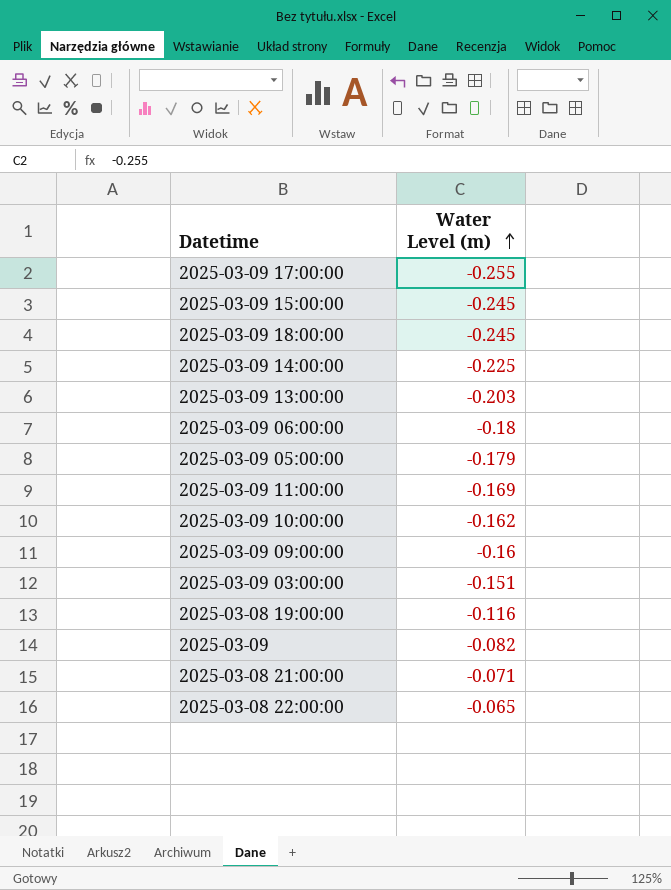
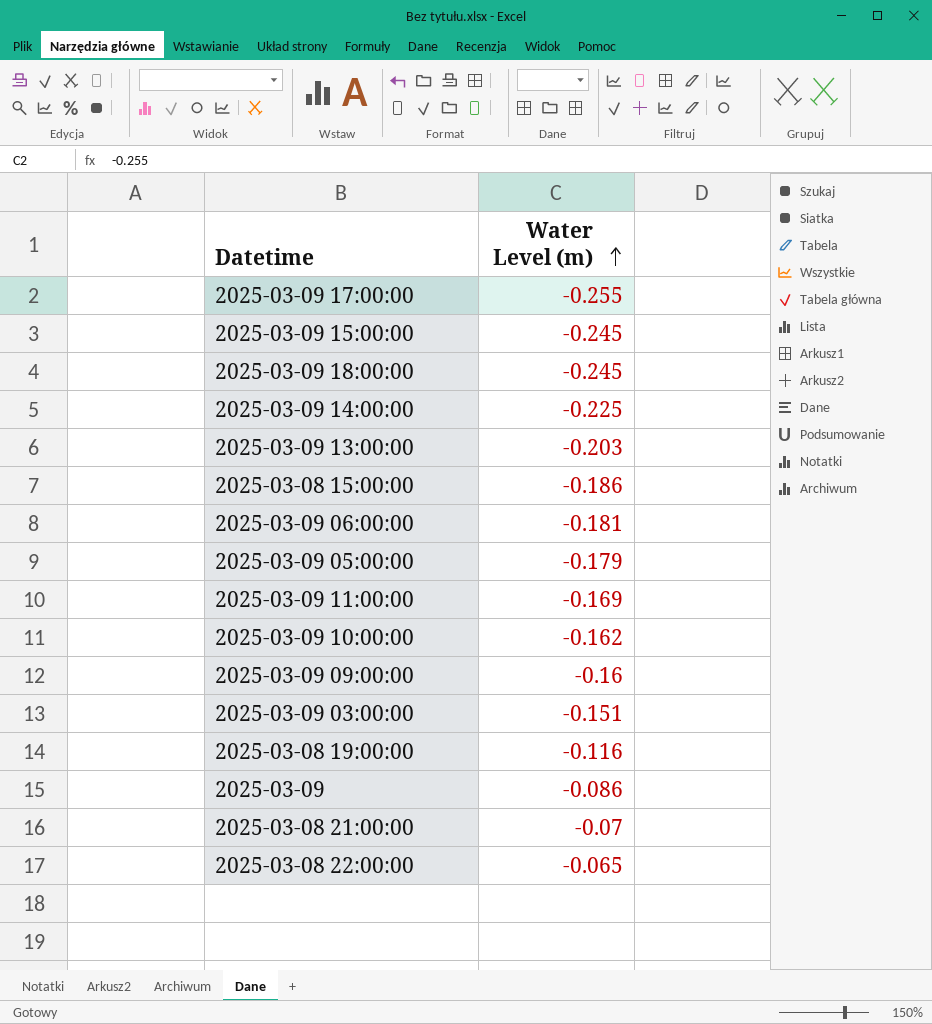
row 2025-03-08 15:00:00: none -> -0.186
2025-03-09 06:00:00 | Water Level (m): -0.18 -> -0.181
2025-03-09 | Water Level (m): -0.082 -> -0.086
2025-03-08 21:00:00 | Water Level (m): -0.071 -> -0.07

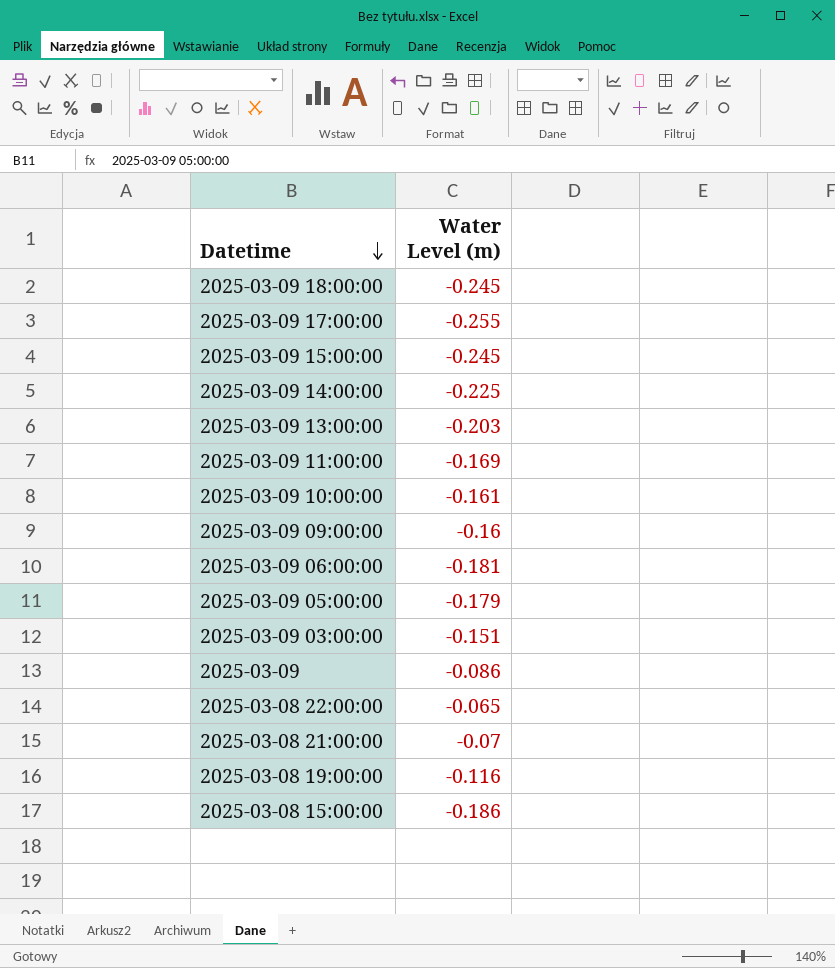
row order: Water Level (m) ascending -> Datetime descending
2025-03-09 10:00:00 | Water Level (m): -0.162 -> -0.161

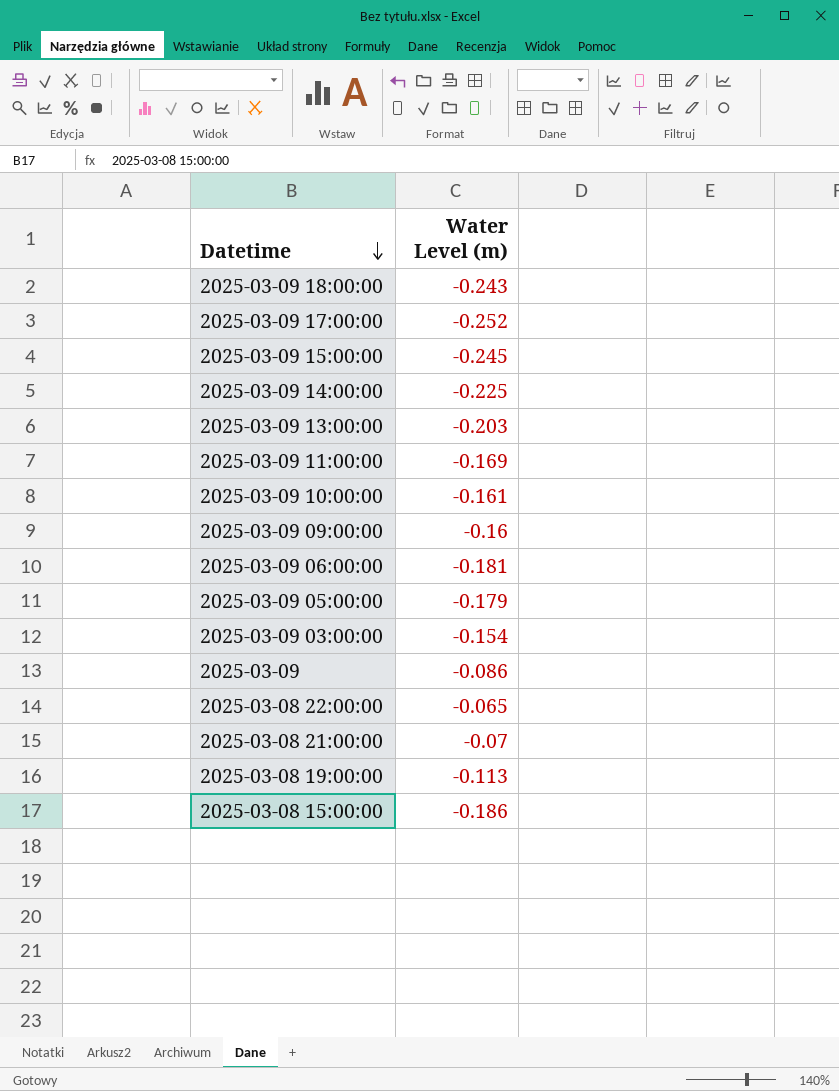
2025-03-09 18:00:00 | Water Level (m): -0.245 -> -0.243
2025-03-09 17:00:00 | Water Level (m): -0.255 -> -0.252
2025-03-09 03:00:00 | Water Level (m): -0.151 -> -0.154
2025-03-08 19:00:00 | Water Level (m): -0.116 -> -0.113

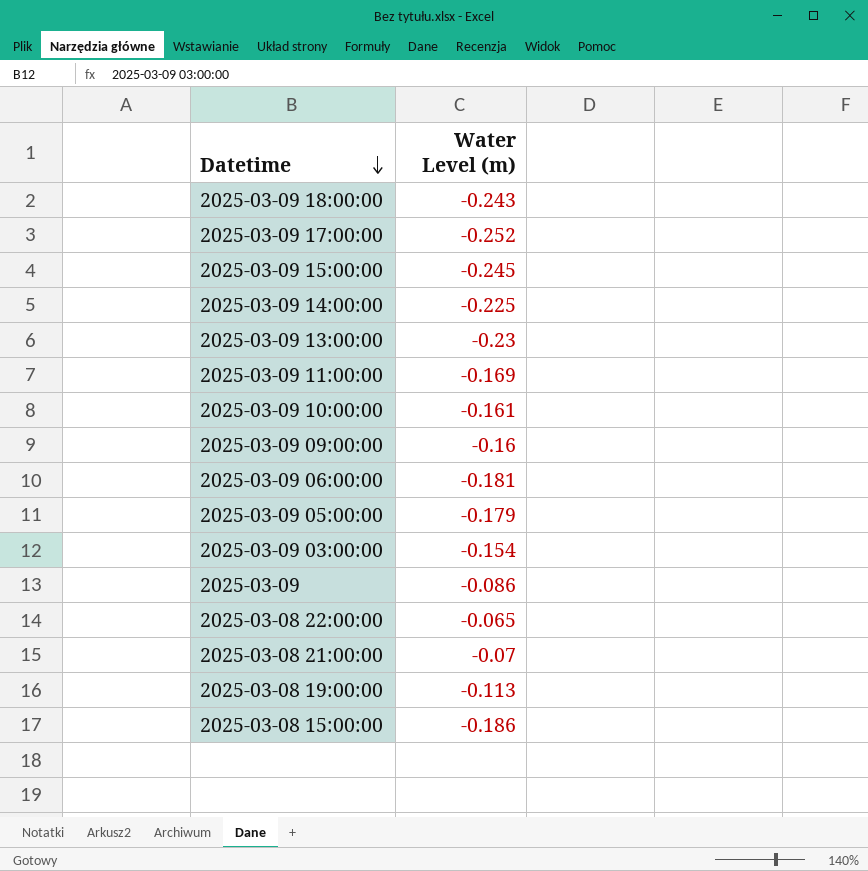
2025-03-09 13:00:00 | Water Level (m): -0.203 -> -0.23

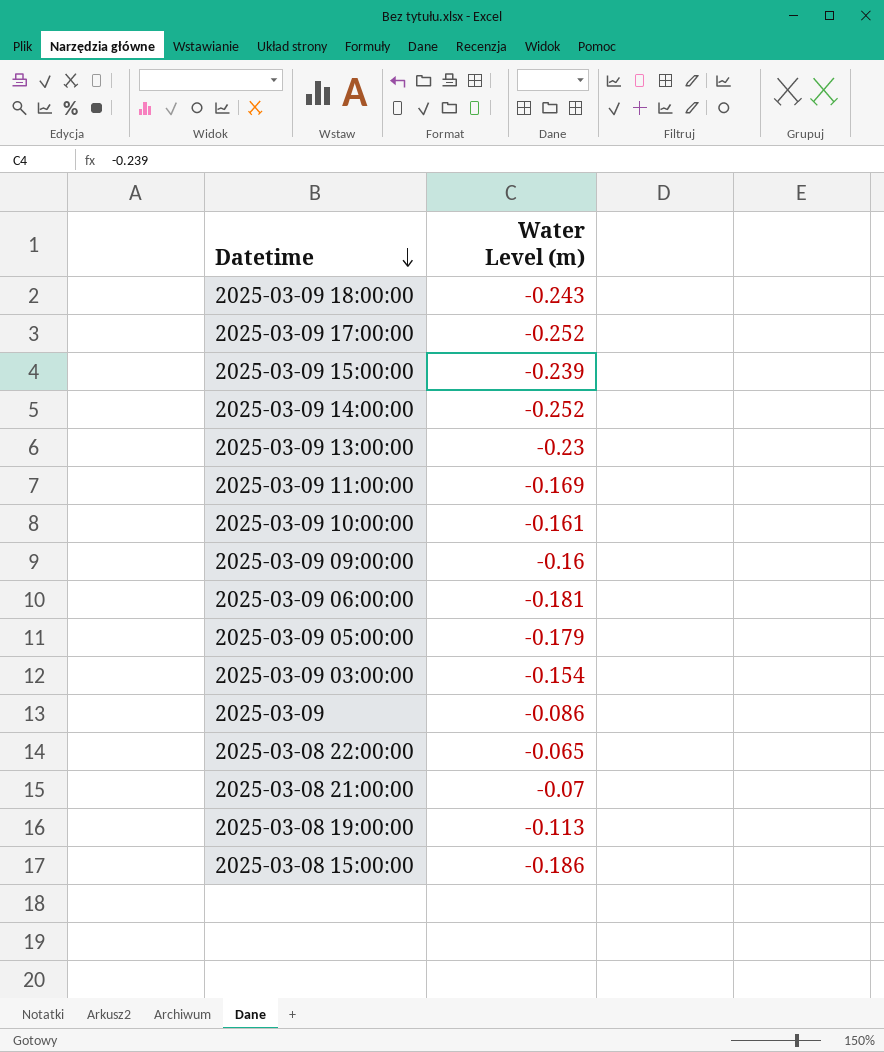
2025-03-09 15:00:00 | Water Level (m): -0.245 -> -0.239
2025-03-09 14:00:00 | Water Level (m): -0.225 -> -0.252

